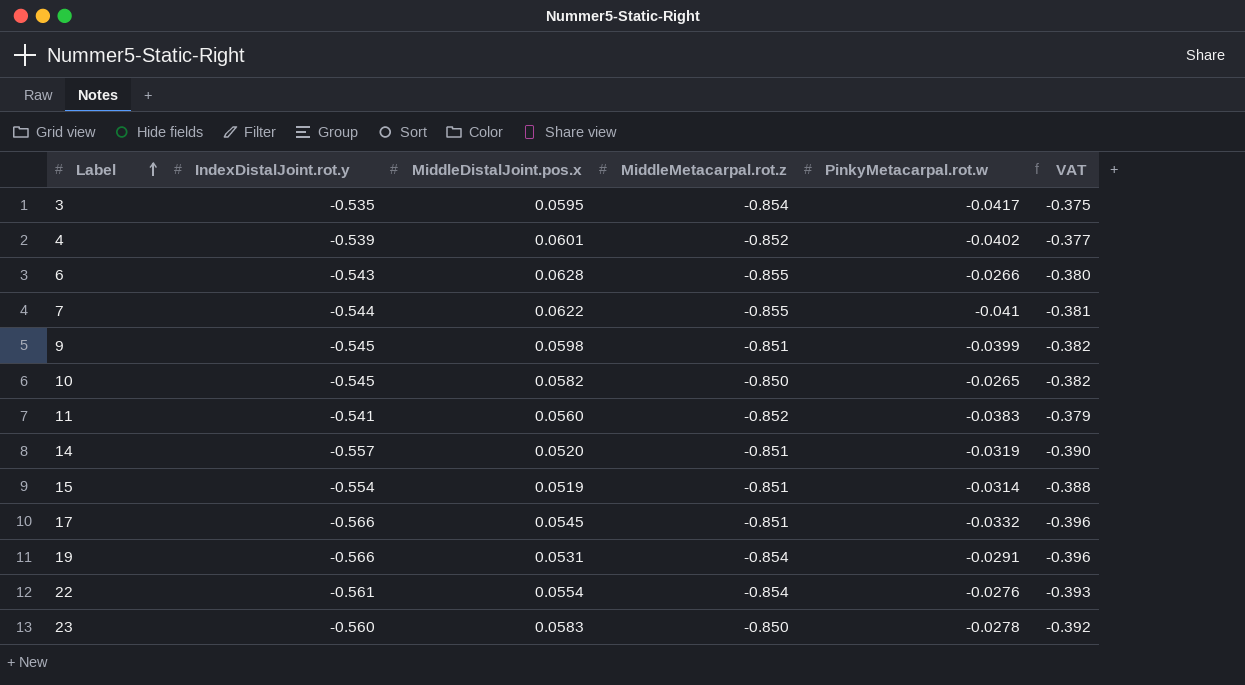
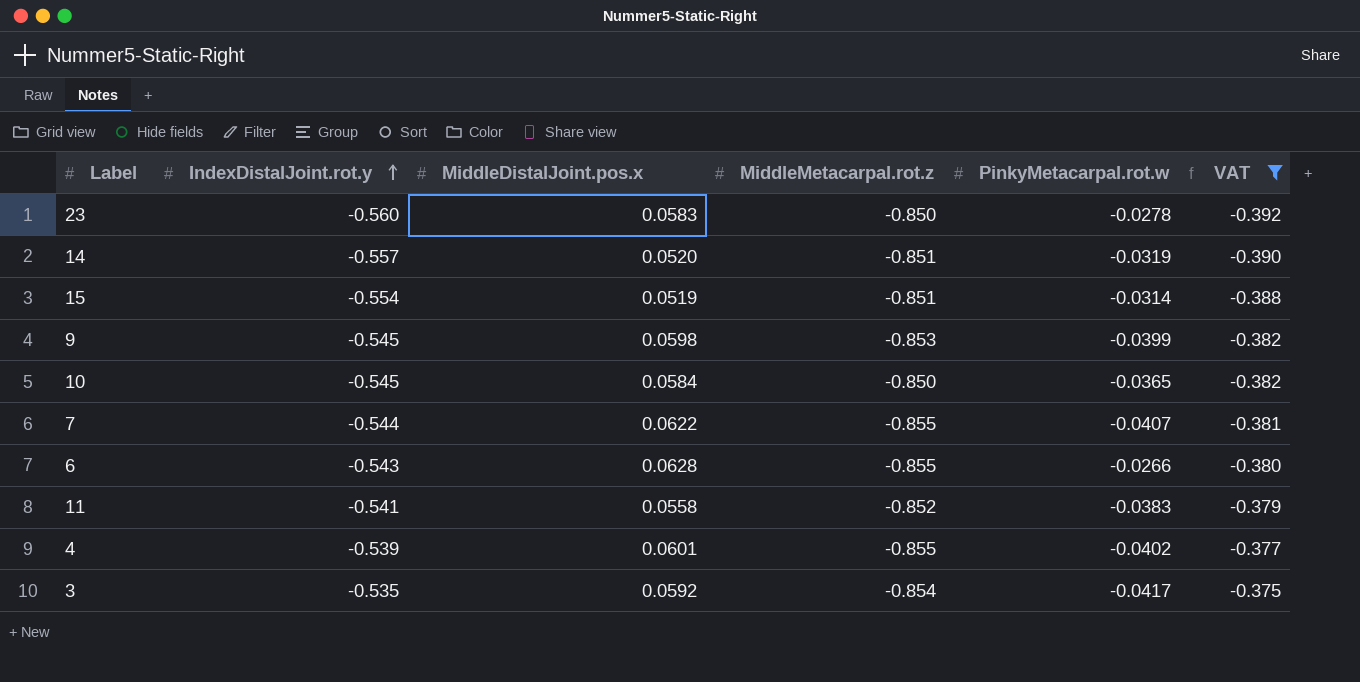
filter: none -> VAT >= -0.392
row order: Label ascending -> IndexDistalJoint.rot.y ascending
9 | MiddleMetacarpal.rot.z: -0.851 -> -0.853
10 | MiddleDistalJoint.pos.x: 0.0582 -> 0.0584
10 | PinkyMetacarpal.rot.w: -0.0265 -> -0.0365
7 | PinkyMetacarpal.rot.w: -0.041 -> -0.0407
11 | MiddleDistalJoint.pos.x: 0.0560 -> 0.0558
4 | MiddleMetacarpal.rot.z: -0.852 -> -0.855
3 | MiddleDistalJoint.pos.x: 0.0595 -> 0.0592

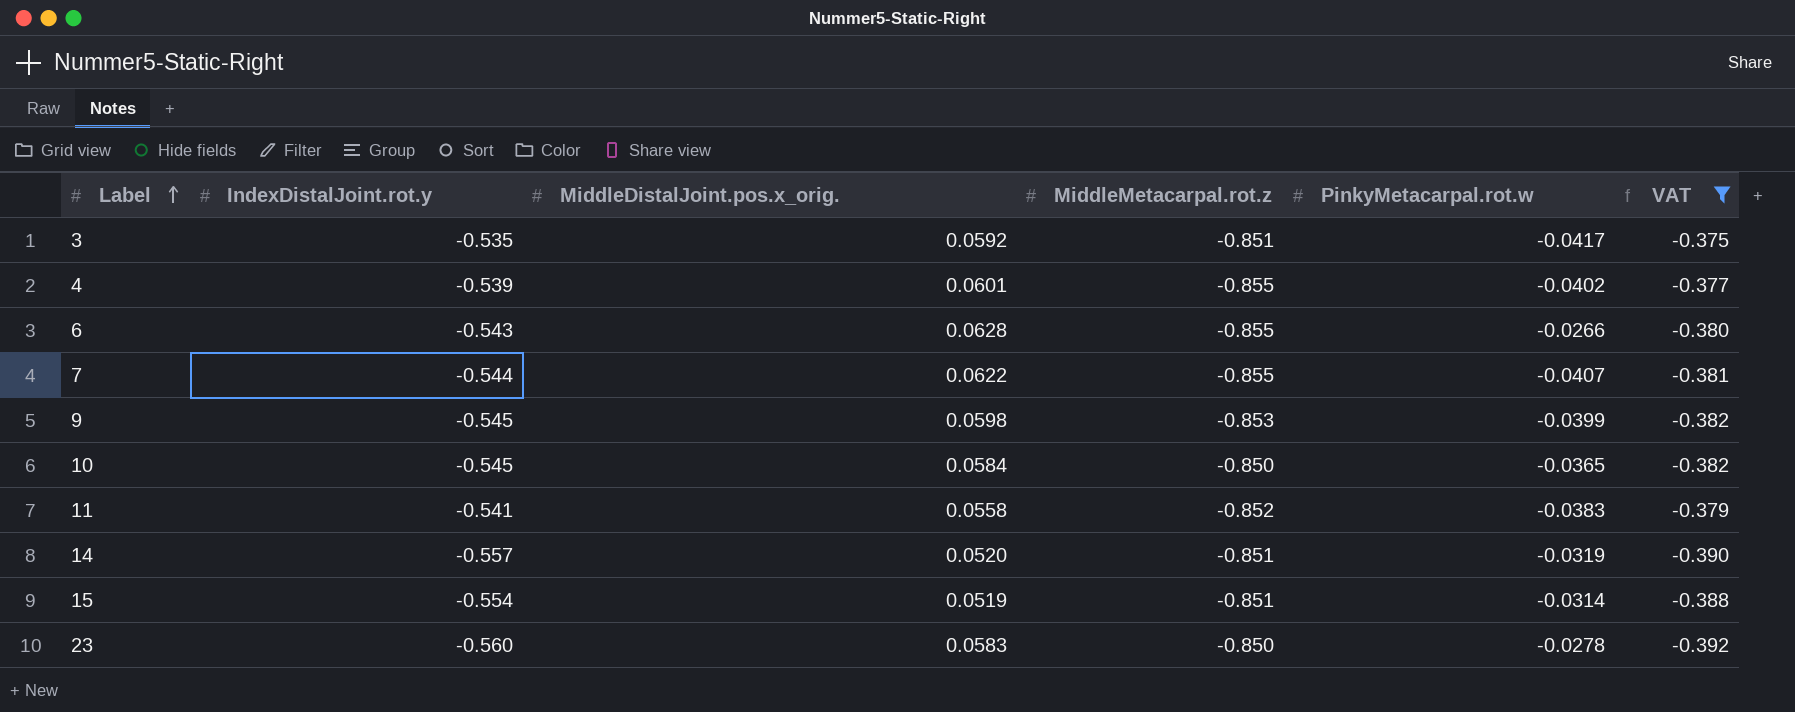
row order: IndexDistalJoint.rot.y ascending -> Label ascending
column name: MiddleDistalJoint.pos.x -> MiddleDistalJoint.pos.x_orig.
3 | MiddleMetacarpal.rot.z: -0.854 -> -0.851

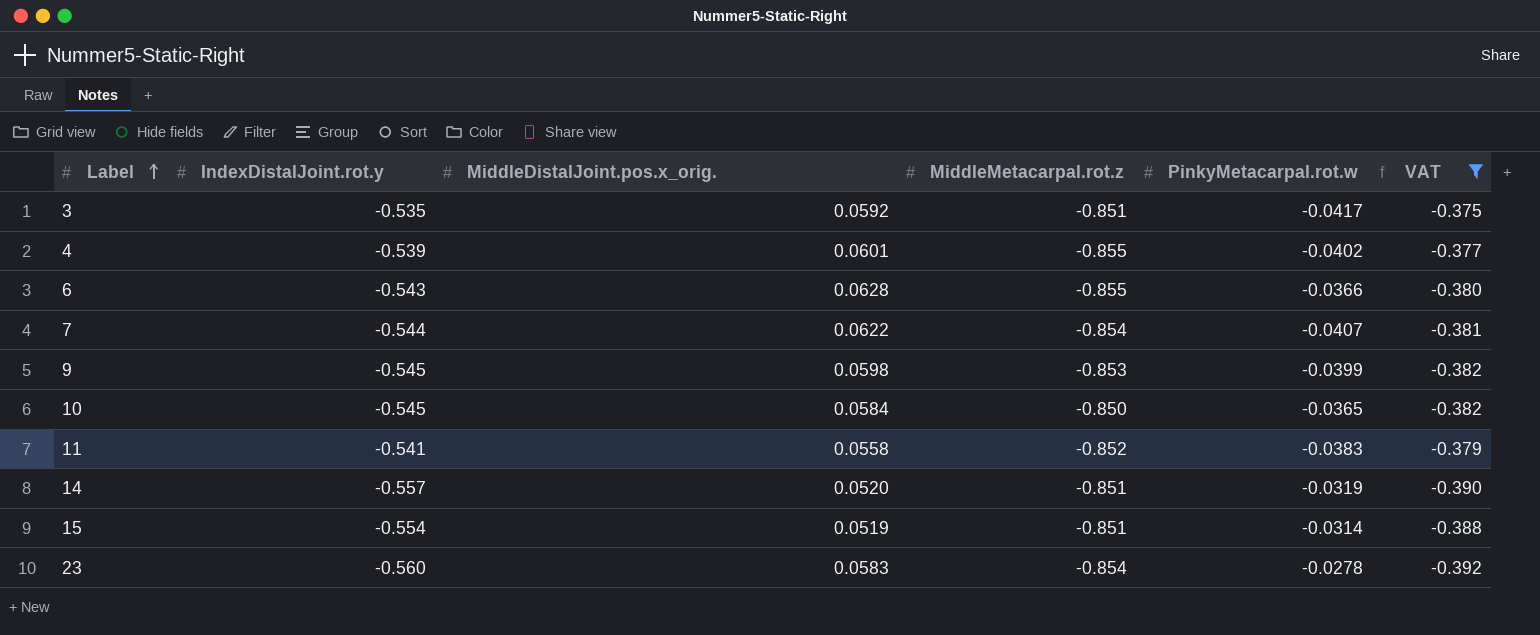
6 | PinkyMetacarpal.rot.w: -0.0266 -> -0.0366
7 | MiddleMetacarpal.rot.z: -0.855 -> -0.854
23 | MiddleMetacarpal.rot.z: -0.850 -> -0.854

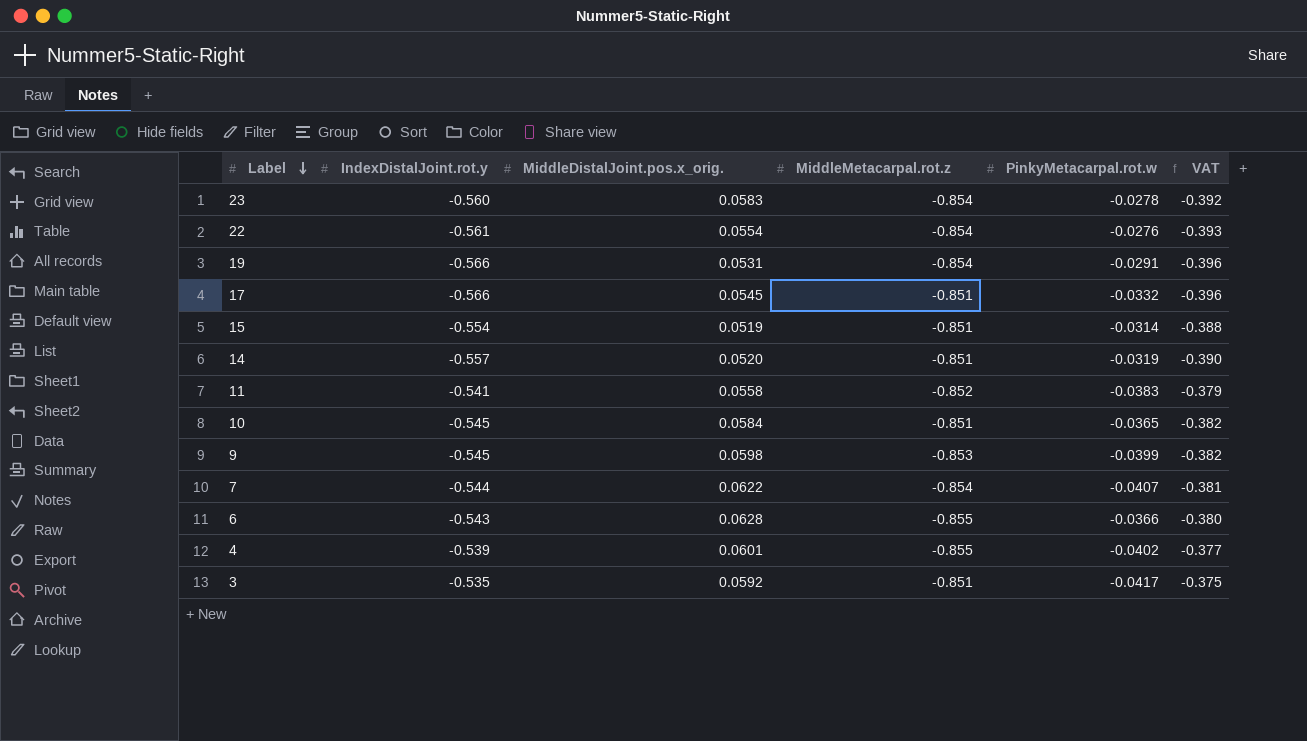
filter: VAT >= -0.392 -> none
row order: Label ascending -> Label descending
10 | MiddleMetacarpal.rot.z: -0.850 -> -0.851

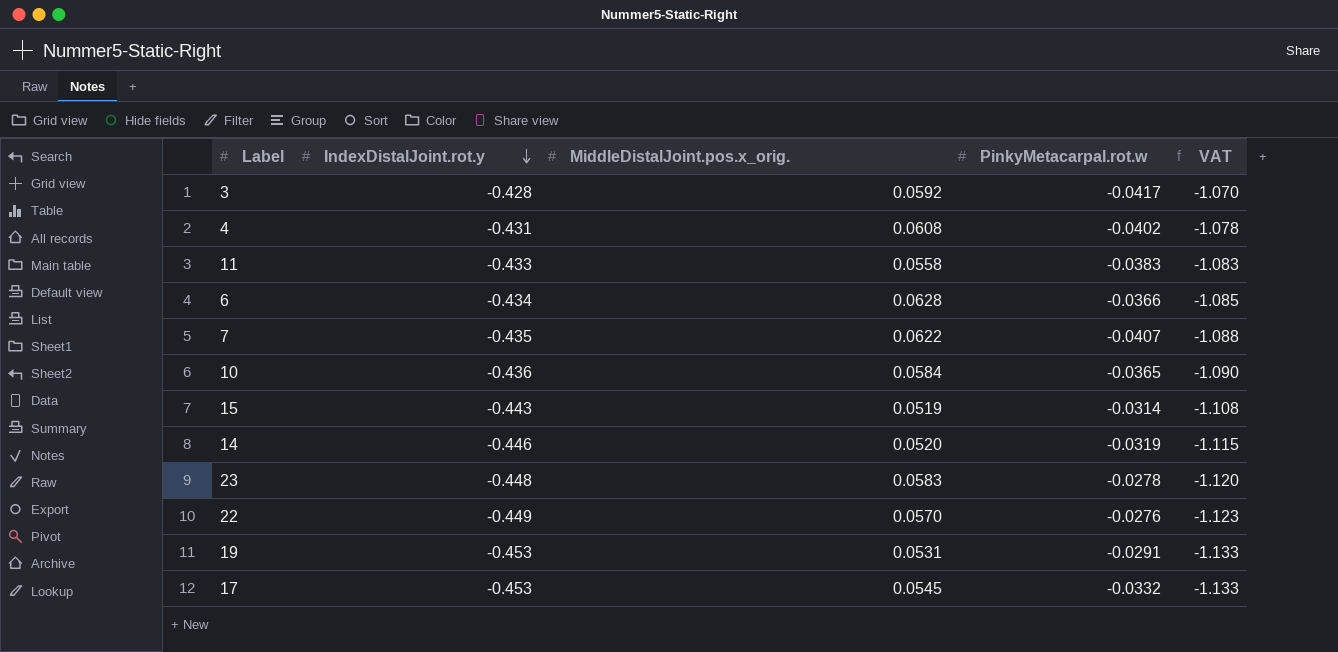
row order: Label descending -> IndexDistalJoint.rot.y descending
column MiddleMetacarpal.rot.z | position: 4 -> none
column VAT | formula: [IndexDistalJoint.rot.y] * 0.7 -> [IndexDistalJoint.rot.y] * 2.5
row 9: -0.545 | 0.0598 | -0.853 | -0.0399 | -0.382 -> none
3 | IndexDistalJoint.rot.y: -0.535 -> -0.428
4 | IndexDistalJoint.rot.y: -0.539 -> -0.431
4 | MiddleDistalJoint.pos.x_orig.: 0.0601 -> 0.0608
11 | IndexDistalJoint.rot.y: -0.541 -> -0.433
6 | IndexDistalJoint.rot.y: -0.543 -> -0.434
7 | IndexDistalJoint.rot.y: -0.544 -> -0.435
10 | IndexDistalJoint.rot.y: -0.545 -> -0.436
15 | IndexDistalJoint.rot.y: -0.554 -> -0.443
14 | IndexDistalJoint.rot.y: -0.557 -> -0.446
23 | IndexDistalJoint.rot.y: -0.560 -> -0.448
22 | IndexDistalJoint.rot.y: -0.561 -> -0.449
22 | MiddleDistalJoint.pos.x_orig.: 0.0554 -> 0.0570
19 | IndexDistalJoint.rot.y: -0.566 -> -0.453
17 | IndexDistalJoint.rot.y: -0.566 -> -0.453

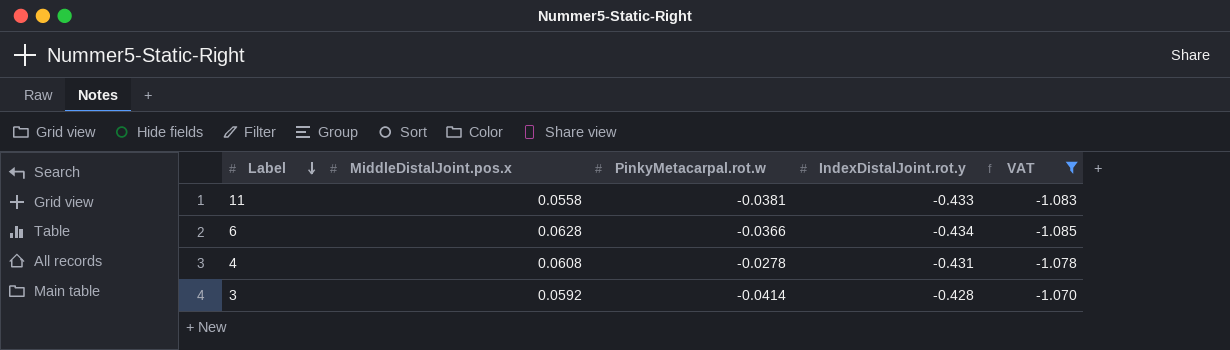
filter: none -> VAT >= -1.085
row order: IndexDistalJoint.rot.y descending -> Label descending
column name: MiddleDistalJoint.pos.x_orig. -> MiddleDistalJoint.pos.x
column IndexDistalJoint.rot.y | position: 2 -> 4
11 | PinkyMetacarpal.rot.w: -0.0383 -> -0.0381
4 | PinkyMetacarpal.rot.w: -0.0402 -> -0.0278
3 | PinkyMetacarpal.rot.w: -0.0417 -> -0.0414

